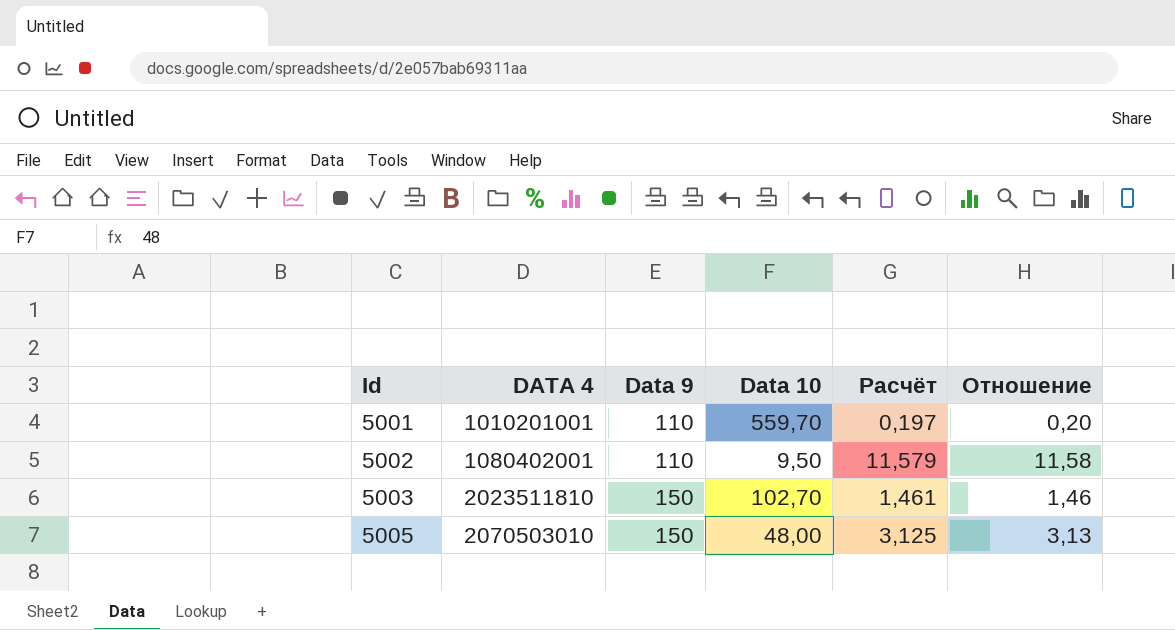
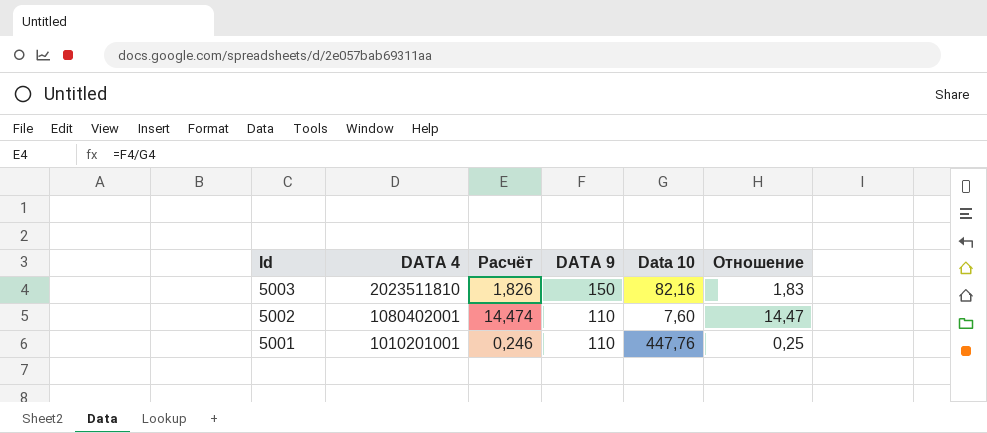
row order: Id ascending -> Id descending
column Расчёт | position: 5 -> 3
column name: Data 9 -> DATA 9
row 5005: 2070503010 | 150 | 48,00 | 3,125 | 3,13 -> none
5003 | Расчёт: 1,461 -> 1,826
5003 | Data 10: 102,70 -> 82,16
5003 | Отношение: 1,46 -> 1,83
5002 | Расчёт: 11,579 -> 14,474
5002 | Data 10: 9,50 -> 7,60
5002 | Отношение: 11,58 -> 14,47
5001 | Расчёт: 0,197 -> 0,246
5001 | Data 10: 559,70 -> 447,76
5001 | Отношение: 0,20 -> 0,25

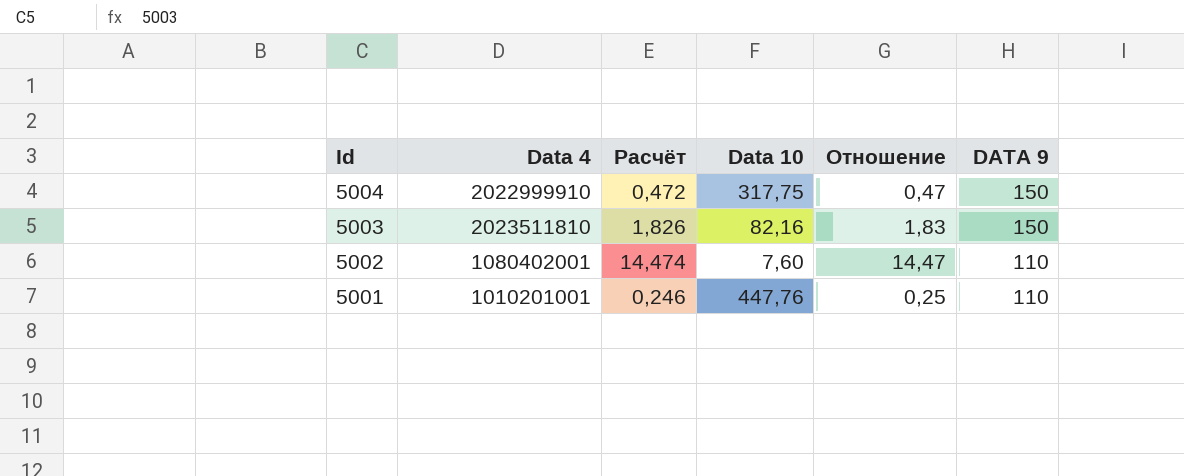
column name: DATA 4 -> Data 4
column DATA 9 | position: 4 -> 6
row 5004: none -> 2022999910 | 0,472 | 317,75 | 0,47 | 150

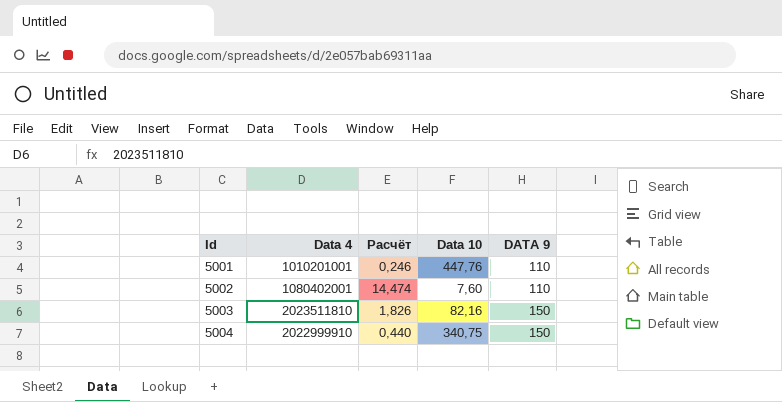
row order: Id descending -> Id ascending
column Отношение | formula: [DATA 9] / [Data 10] -> none
5004 | Расчёт: 0,472 -> 0,440
5004 | Data 10: 317,75 -> 340,75

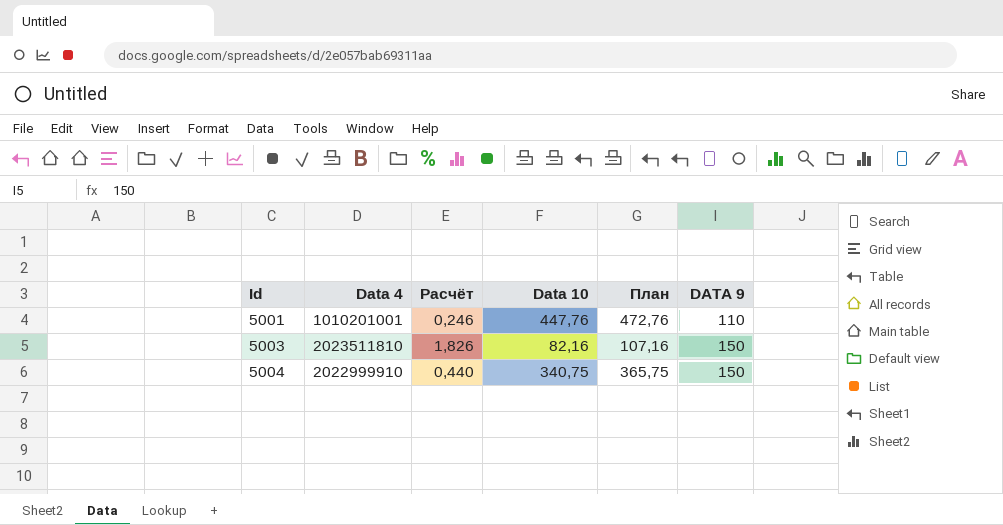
column План | formula: none -> [Data 10] + 25
row 5002: 1080402001 | 14,474 | 7,60 | 110 -> none

